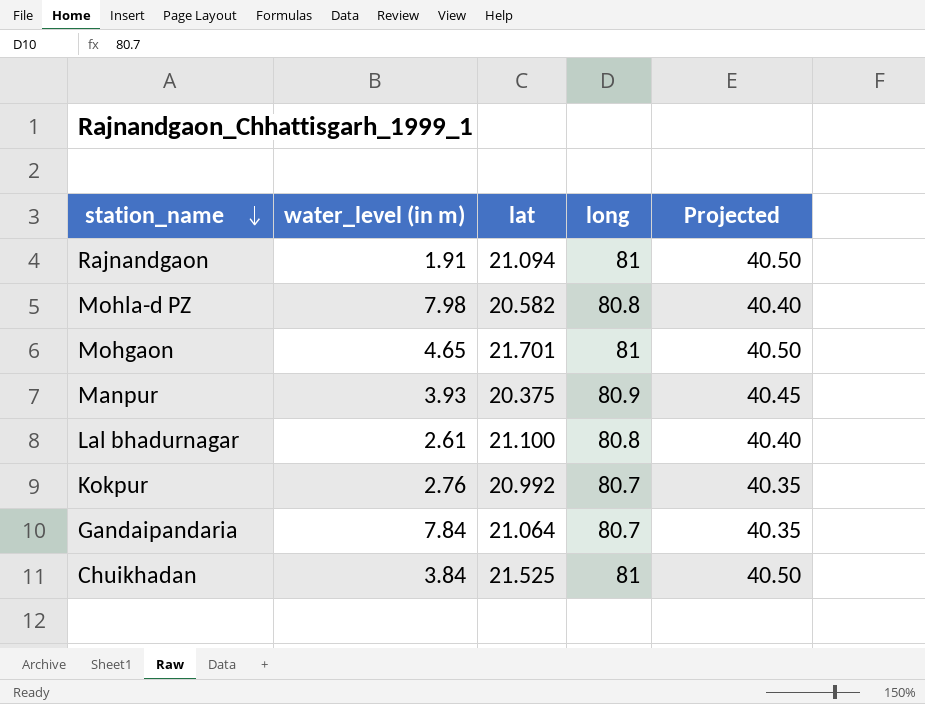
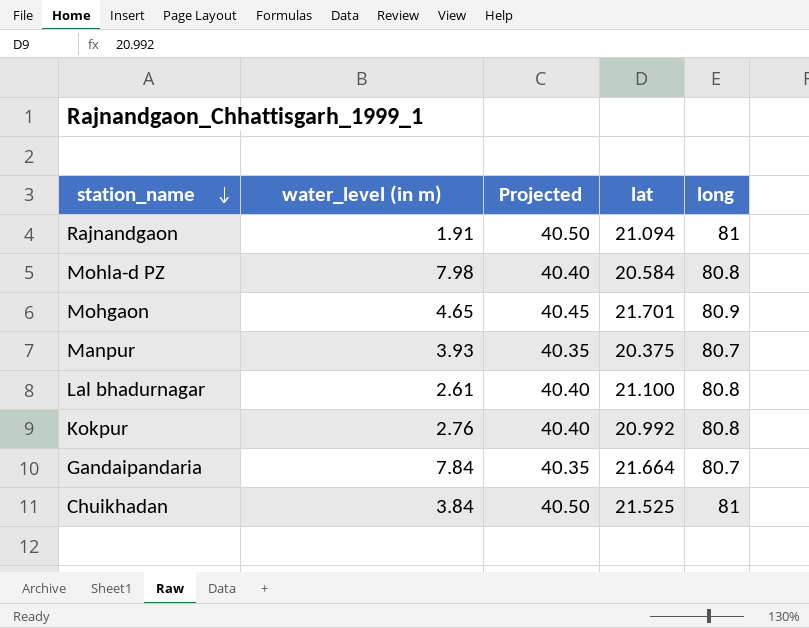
column Projected | position: 5 -> 3
Mohla-d PZ | lat: 20.582 -> 20.584
Mohgaon | Projected: 40.50 -> 40.45
Mohgaon | long: 81 -> 80.9
Manpur | Projected: 40.45 -> 40.35
Manpur | long: 80.9 -> 80.7
Kokpur | Projected: 40.35 -> 40.40
Kokpur | long: 80.7 -> 80.8
Gandaipandaria | lat: 21.064 -> 21.664

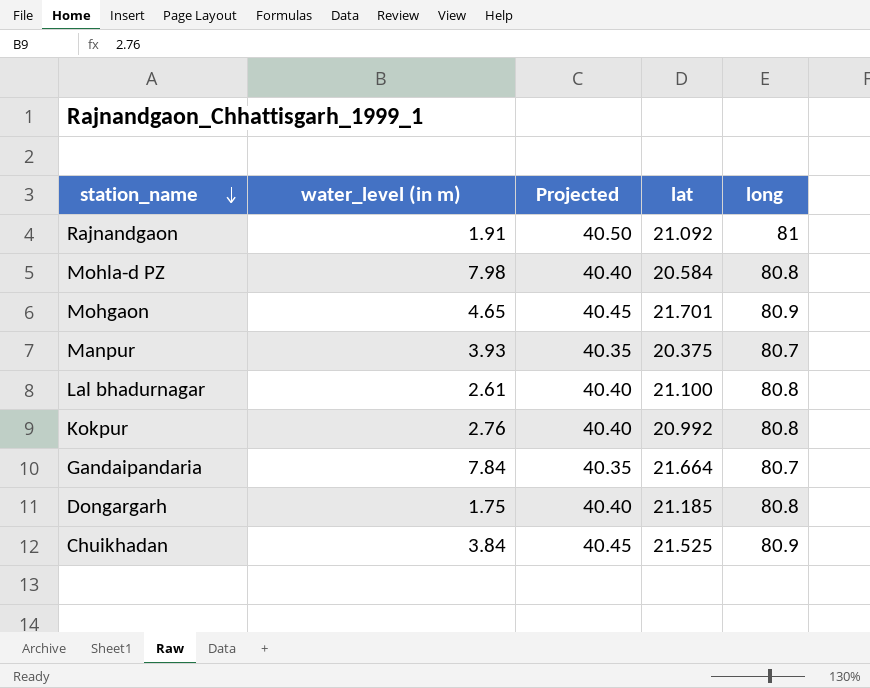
Rajnandgaon | lat: 21.094 -> 21.092
row Dongargarh: none -> 1.75 | 40.40 | 21.185 | 80.8
Chuikhadan | Projected: 40.50 -> 40.45
Chuikhadan | long: 81 -> 80.9

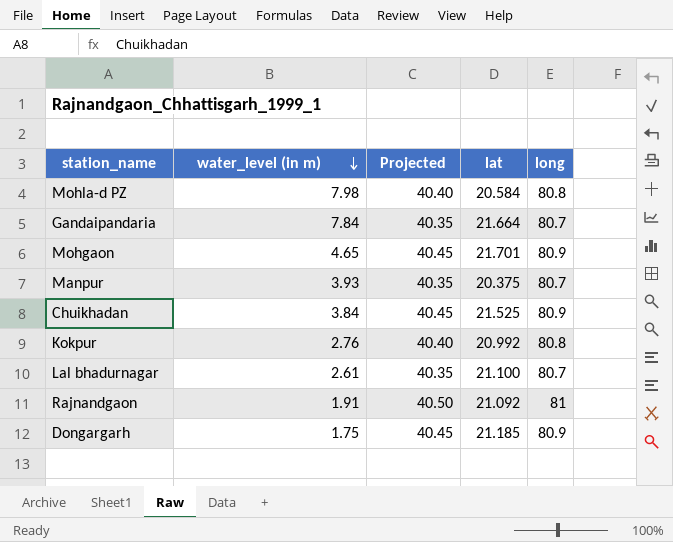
row order: station_name descending -> water_level (in m) descending
Lal bhadurnagar | Projected: 40.40 -> 40.35
Lal bhadurnagar | long: 80.8 -> 80.7
Dongargarh | Projected: 40.40 -> 40.45
Dongargarh | long: 80.8 -> 80.9

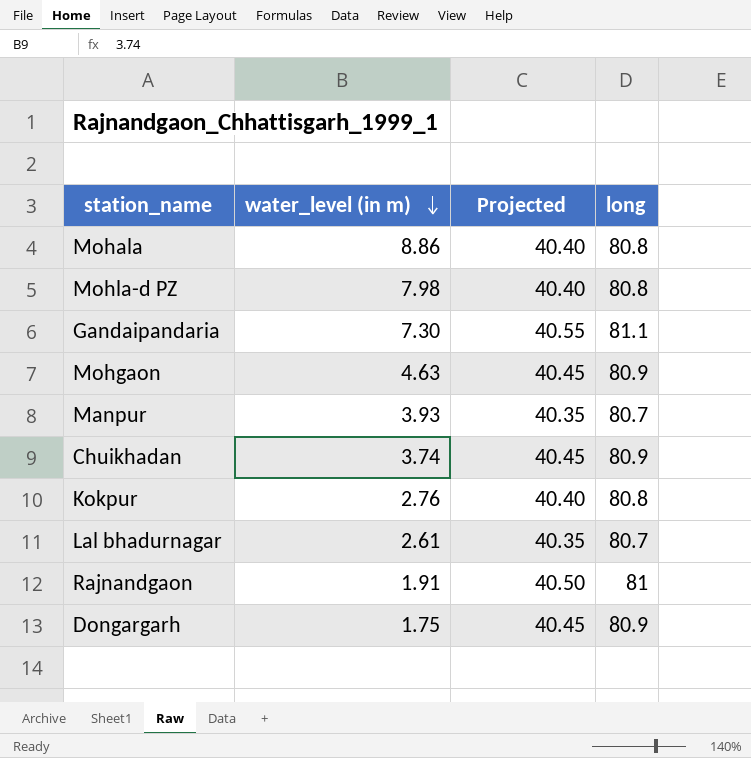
column lat | position: 4 -> none
row Mohala: none -> 8.86 | 40.40 | 80.8
Gandaipandaria | water_level (in m): 7.84 -> 7.30
Gandaipandaria | Projected: 40.35 -> 40.55
Gandaipandaria | long: 80.7 -> 81.1
Mohgaon | water_level (in m): 4.65 -> 4.63
Chuikhadan | water_level (in m): 3.84 -> 3.74

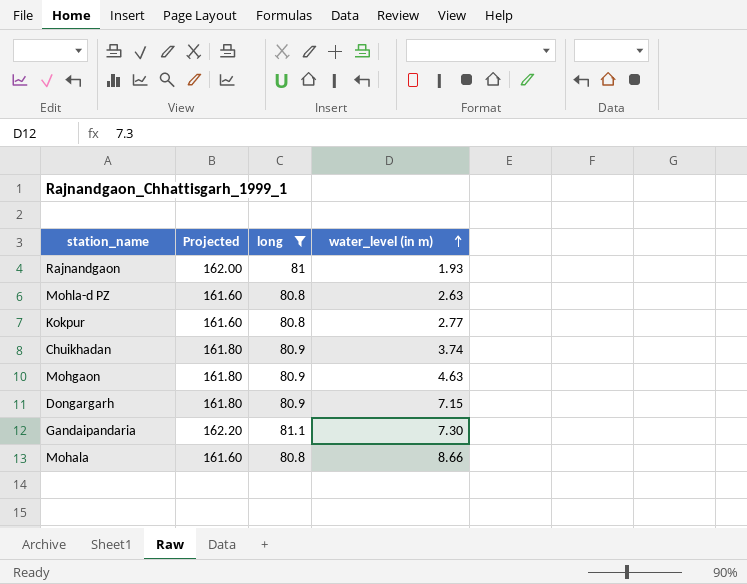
filter: none -> long != 80.7
row order: water_level (in m) descending -> water_level (in m) ascending
column Projected | formula: [long] * 0.5 -> [long] * 2
column water_level (in m) | position: 2 -> 4
Rajnandgaon | water_level (in m): 1.91 -> 1.93
Mohla-d PZ | water_level (in m): 7.98 -> 2.63
Kokpur | water_level (in m): 2.76 -> 2.77
Dongargarh | water_level (in m): 1.75 -> 7.15
Mohala | water_level (in m): 8.86 -> 8.66

